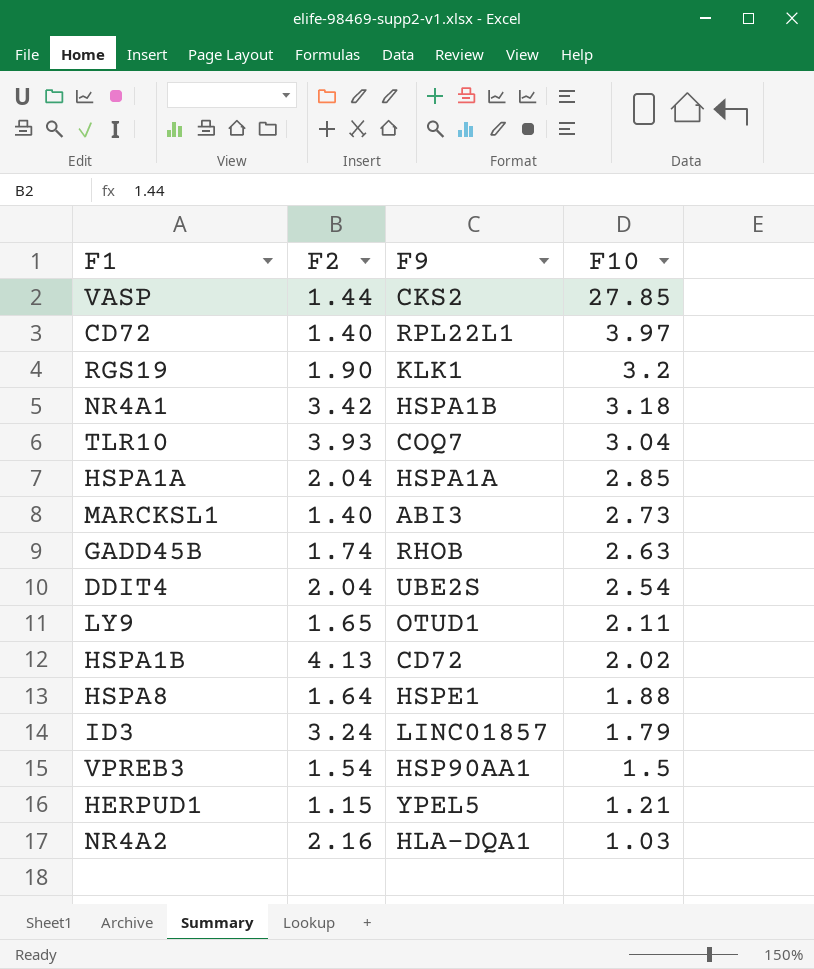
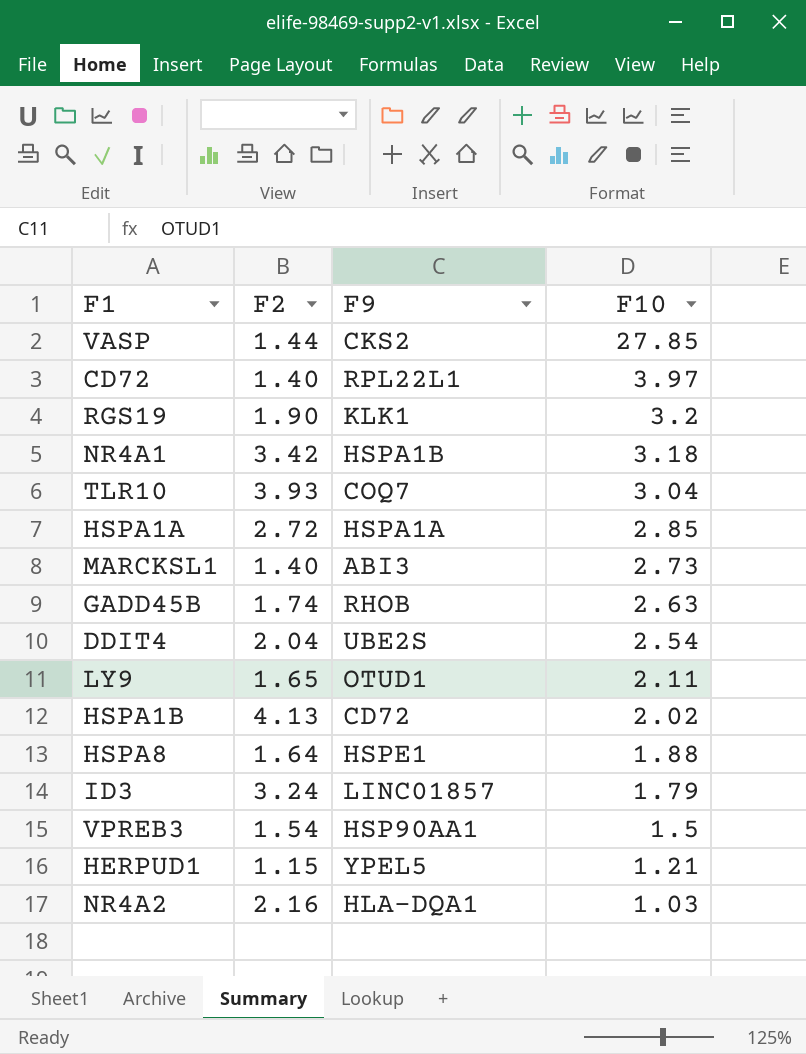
HSPA1A | F2: 2.04 -> 2.72

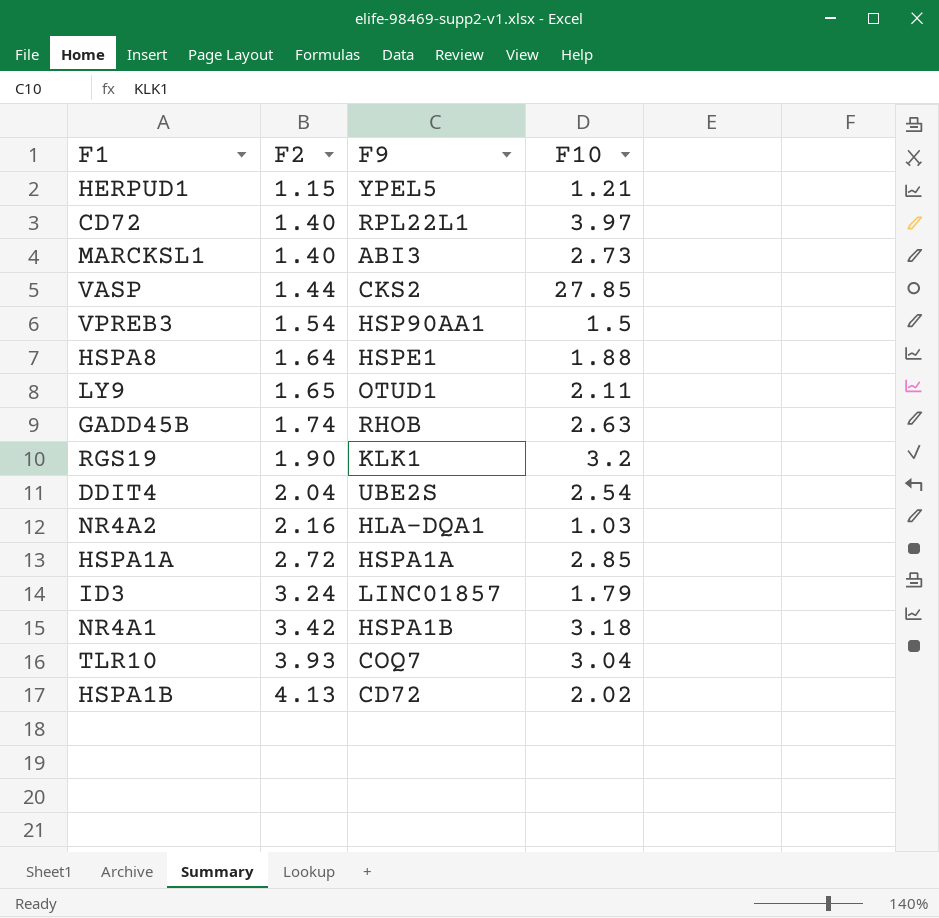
row order: F10 descending -> F2 ascending

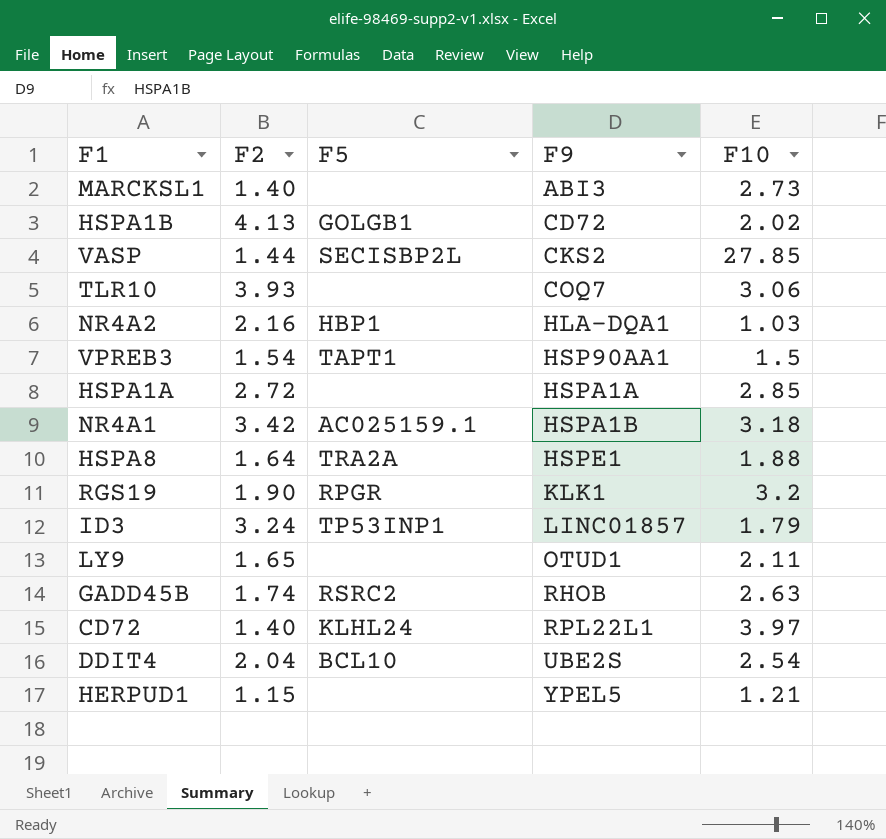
row order: F2 ascending -> F9 ascending
column F5 | position: none -> 3
TLR10 | F10: 3.04 -> 3.06

